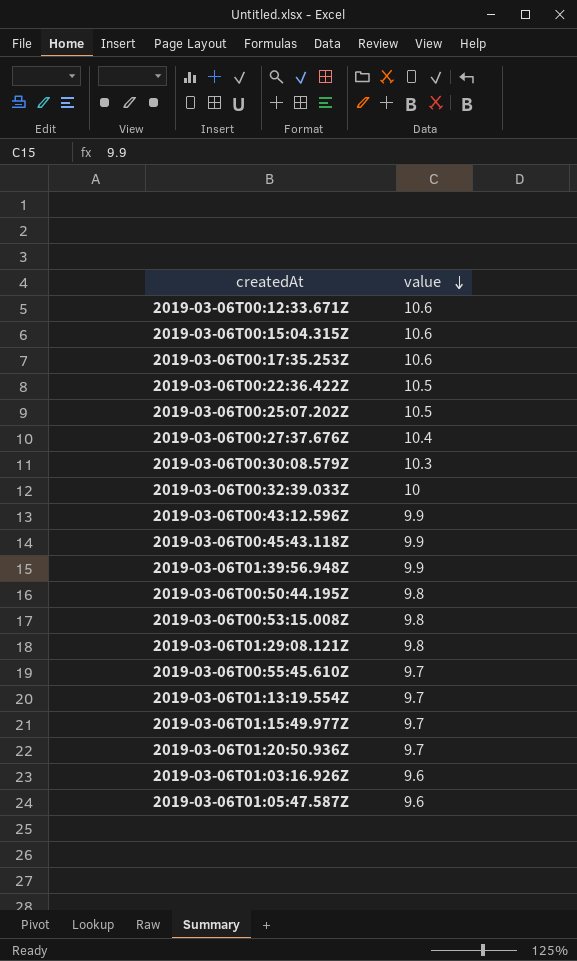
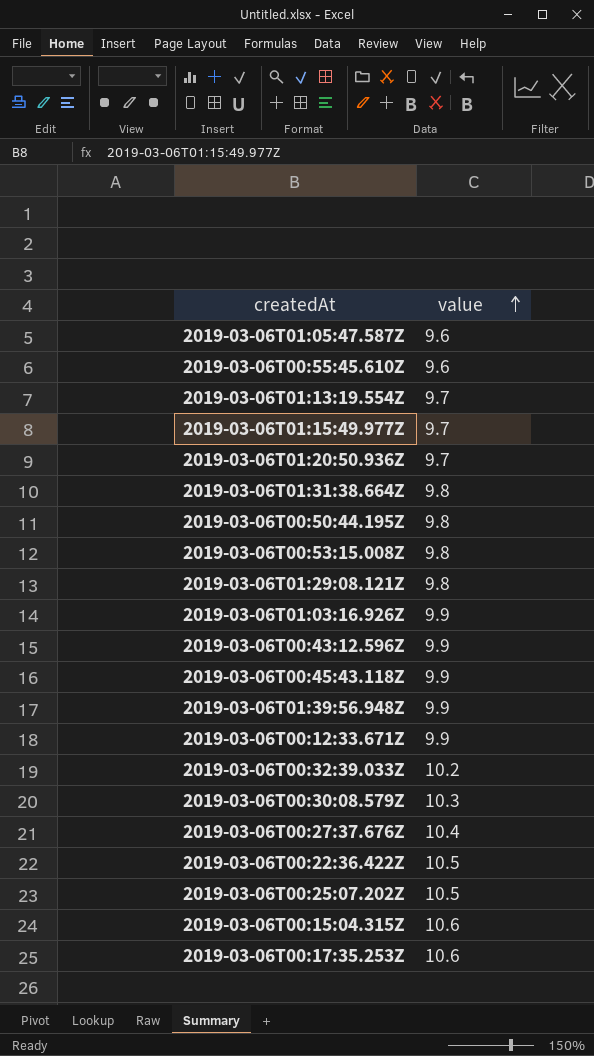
row order: value descending -> value ascending
2019-03-06T00:55:45.610Z | value: 9.7 -> 9.6
row 2019-03-06T01:31:38.664Z: none -> 9.8
2019-03-06T01:03:16.926Z | value: 9.6 -> 9.9
2019-03-06T00:12:33.671Z | value: 10.6 -> 9.9
2019-03-06T00:32:39.033Z | value: 10 -> 10.2

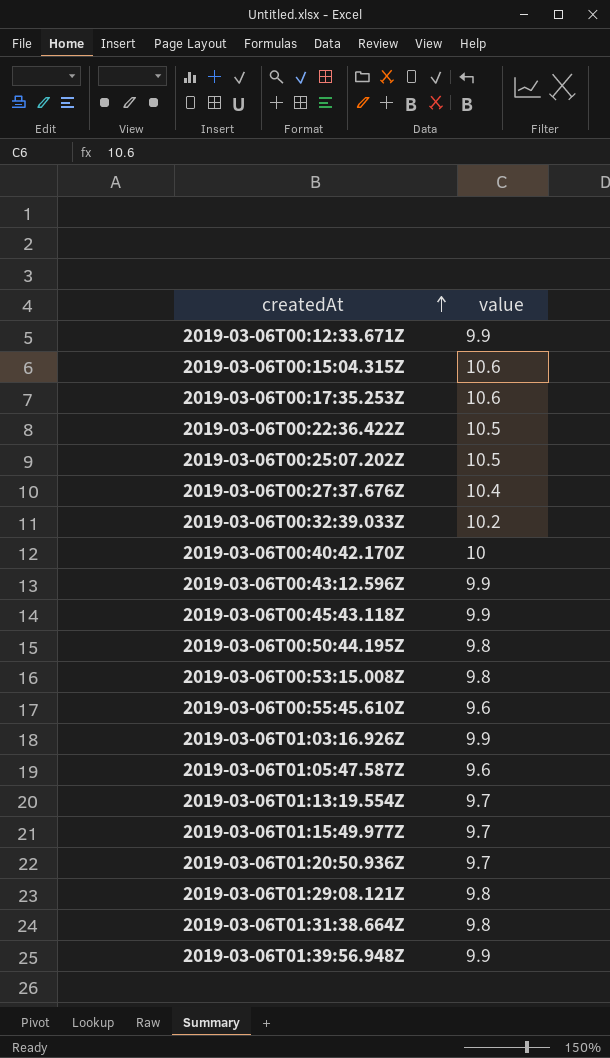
row order: value ascending -> createdAt ascending
row 2019-03-06T00:30:08.579Z: 10.3 -> none
row 2019-03-06T00:40:42.170Z: none -> 10

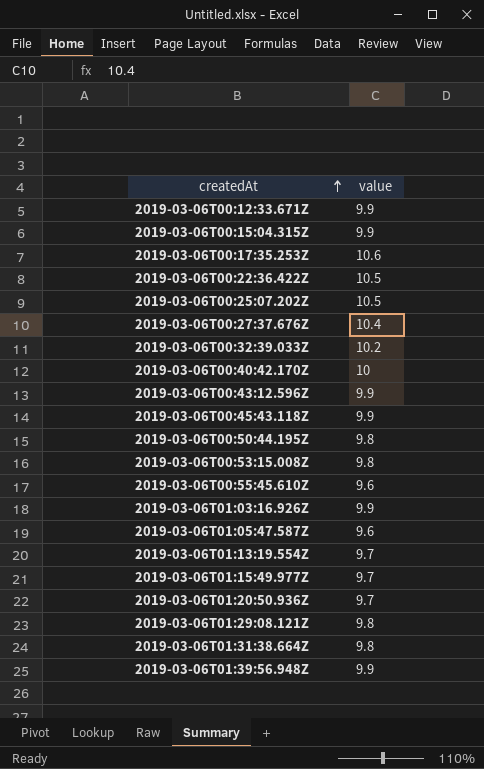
2019-03-06T00:15:04.315Z | value: 10.6 -> 9.9

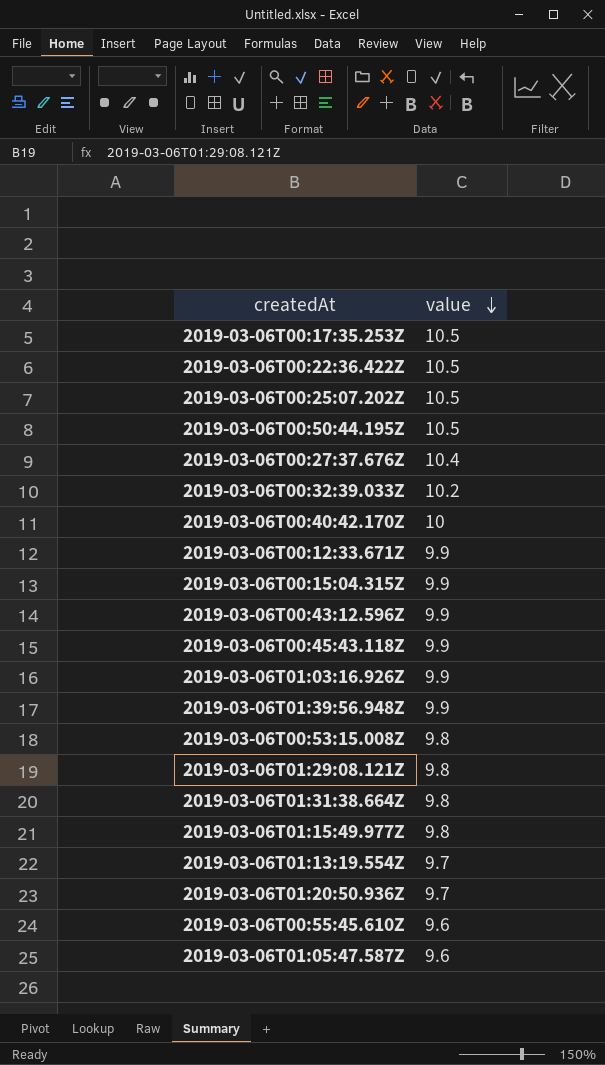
row order: createdAt ascending -> value descending
2019-03-06T00:17:35.253Z | value: 10.6 -> 10.5
2019-03-06T00:50:44.195Z | value: 9.8 -> 10.5
2019-03-06T01:15:49.977Z | value: 9.7 -> 9.8

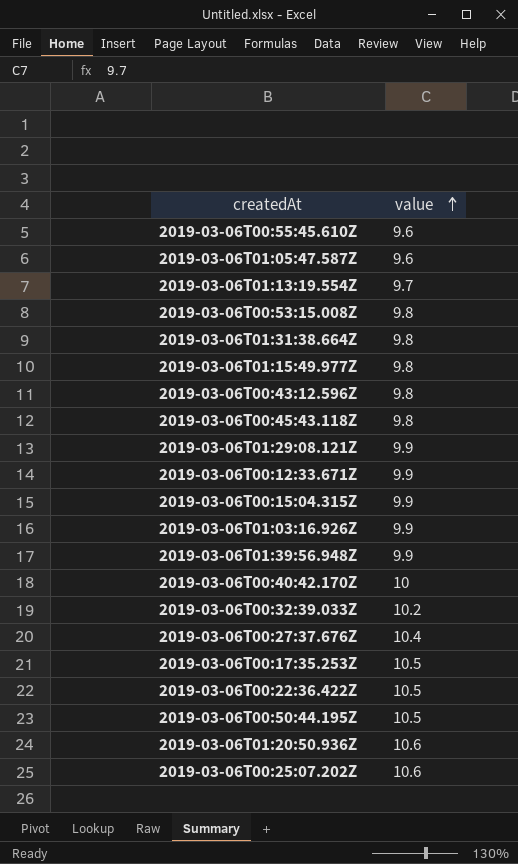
row order: value descending -> value ascending
2019-03-06T00:43:12.596Z | value: 9.9 -> 9.8
2019-03-06T00:45:43.118Z | value: 9.9 -> 9.8
2019-03-06T01:29:08.121Z | value: 9.8 -> 9.9
2019-03-06T01:20:50.936Z | value: 9.7 -> 10.6
2019-03-06T00:25:07.202Z | value: 10.5 -> 10.6

